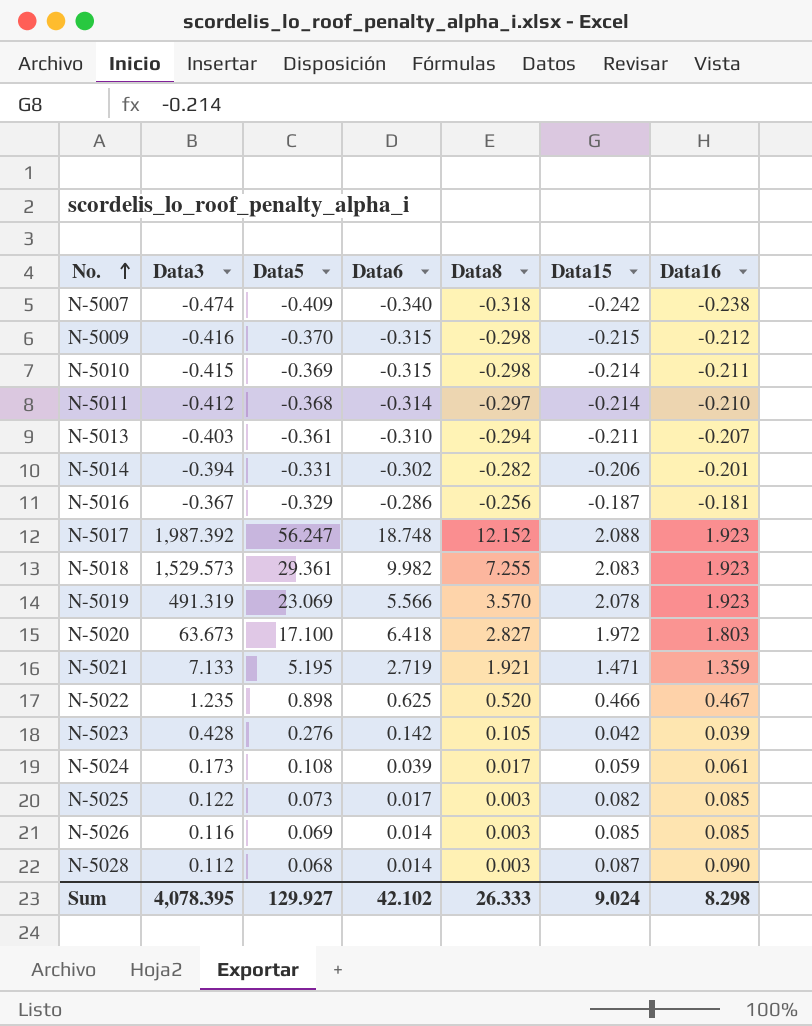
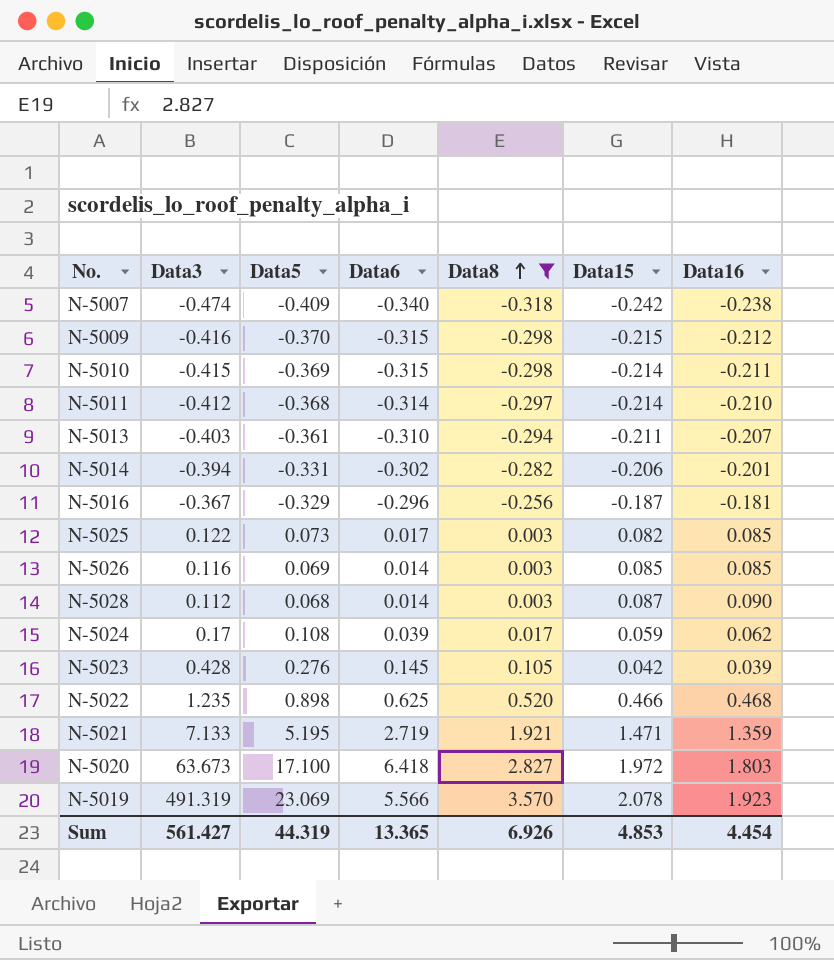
filter: none -> Data8 <= 3.570
row order: No. ascending -> Data8 ascending
N-5016 | Data6: -0.286 -> -0.296
N-5024 | Data3: 0.173 -> 0.17
N-5024 | Data16: 0.061 -> 0.062
N-5023 | Data6: 0.142 -> 0.145
N-5022 | Data16: 0.467 -> 0.468
Sum | Data3: 4,078.395 -> 561.427
Sum | Data5: 129.927 -> 44.319
Sum | Data6: 42.102 -> 13.365
Sum | Data8: 26.333 -> 6.926
Sum | Data15: 9.024 -> 4.853
Sum | Data16: 8.298 -> 4.454

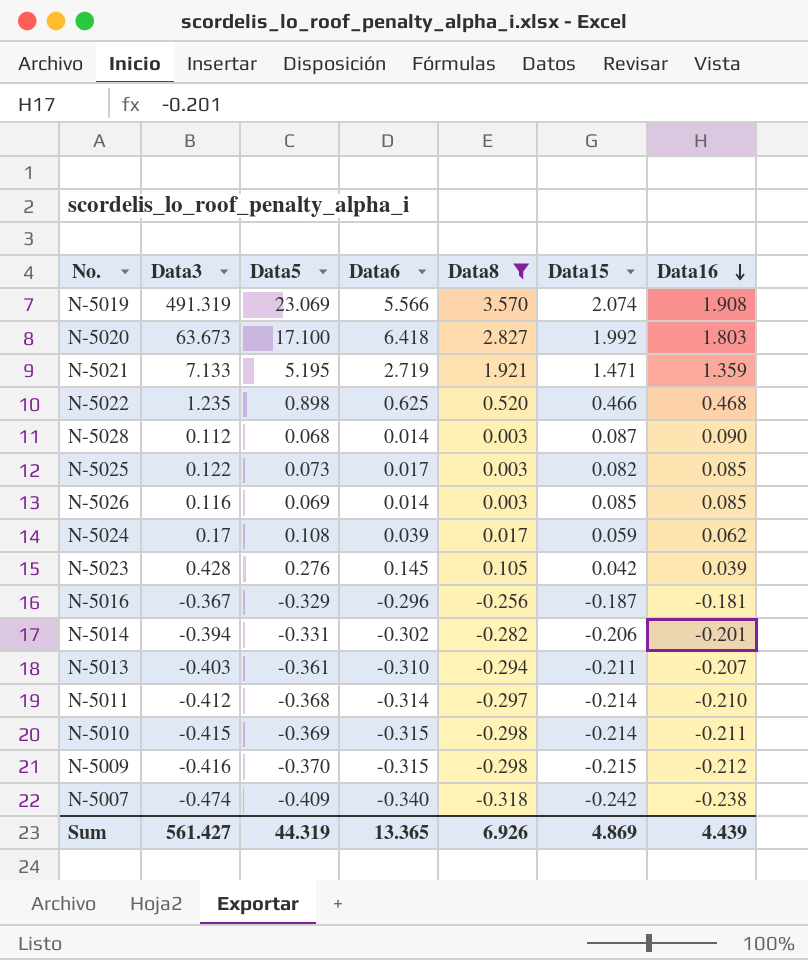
row order: Data8 ascending -> Data16 descending
N-5019 | Data15: 2.078 -> 2.074
N-5019 | Data16: 1.923 -> 1.908
N-5020 | Data15: 1.972 -> 1.992
Sum | Data15: 4.853 -> 4.869
Sum | Data16: 4.454 -> 4.439

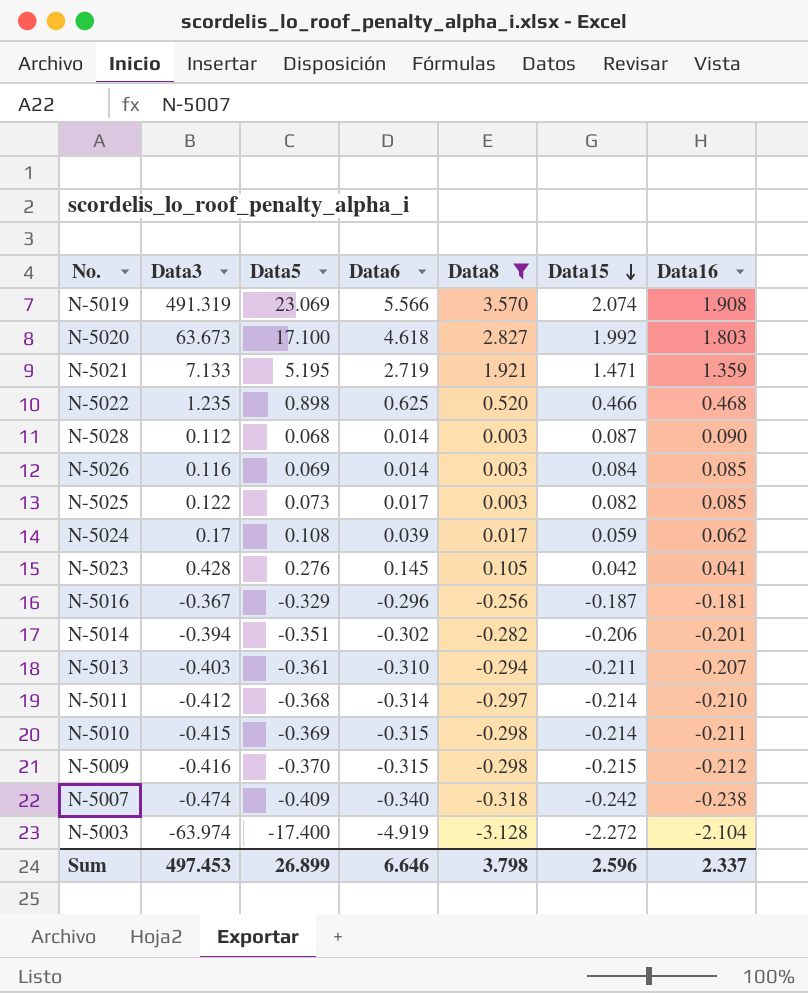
row order: Data16 descending -> Data15 descending
N-5020 | Data6: 6.418 -> 4.618
N-5026 | Data15: 0.085 -> 0.084
N-5023 | Data16: 0.039 -> 0.041
N-5014 | Data5: -0.331 -> -0.351
row N-5003: none -> -63.974 | -17.400 | -4.919 | -3.128 | -2.272 | -2.104
Sum | Data3: 561.427 -> 497.453
Sum | Data5: 44.319 -> 26.899
Sum | Data6: 13.365 -> 6.646
Sum | Data8: 6.926 -> 3.798
Sum | Data15: 4.869 -> 2.596
Sum | Data16: 4.439 -> 2.337

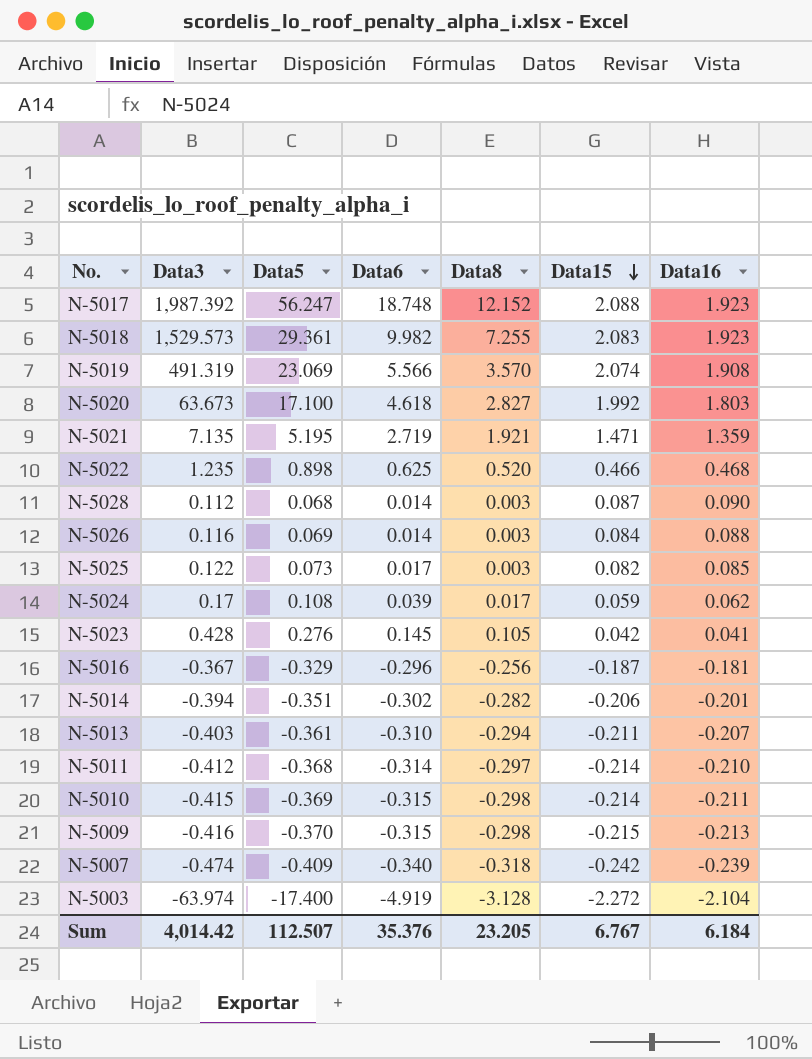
filter: Data8 <= 3.570 -> none
N-5021 | Data3: 7.133 -> 7.135
N-5026 | Data16: 0.085 -> 0.088
N-5009 | Data16: -0.212 -> -0.213
N-5007 | Data16: -0.238 -> -0.239
Sum | Data3: 497.453 -> 4,014.42
Sum | Data5: 26.899 -> 112.507
Sum | Data6: 6.646 -> 35.376
Sum | Data8: 3.798 -> 23.205
Sum | Data15: 2.596 -> 6.767
Sum | Data16: 2.337 -> 6.184

